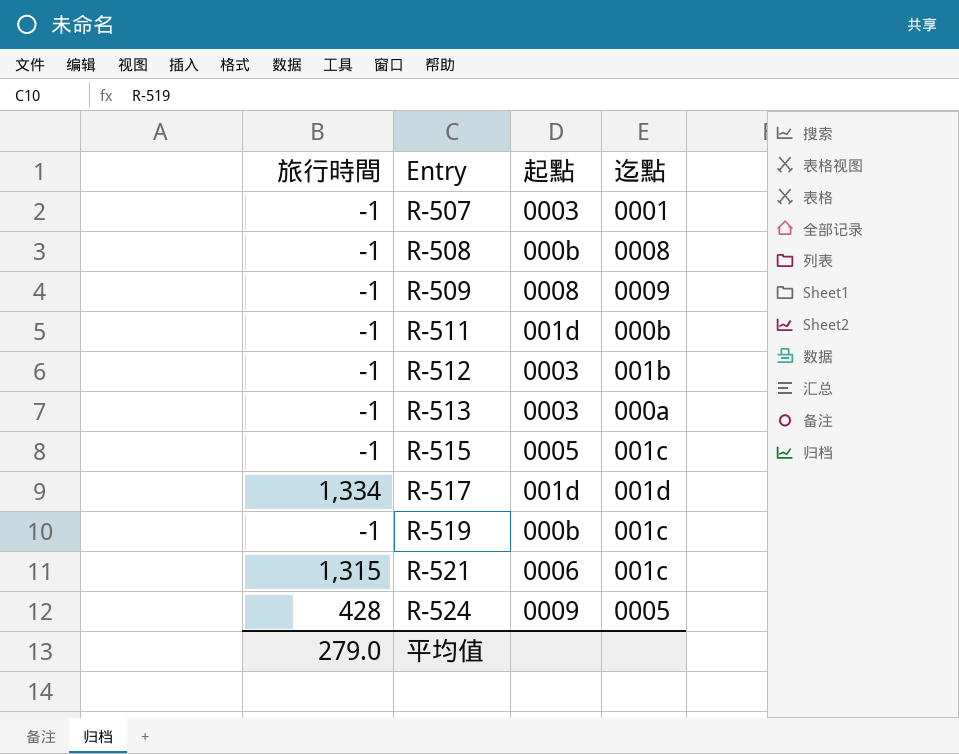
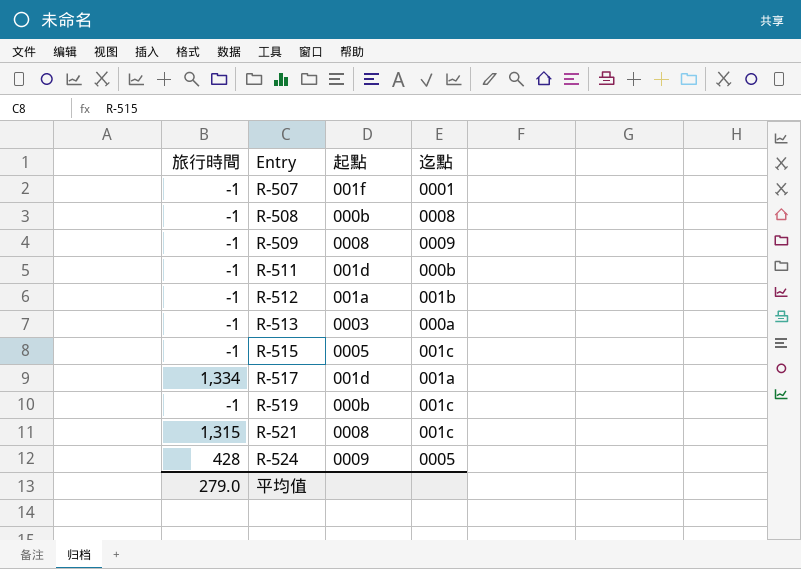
R-507 | 起點: 0003 -> 001f
R-512 | 起點: 0003 -> 001a
R-517 | 迄點: 001d -> 001a
R-521 | 起點: 0006 -> 0008

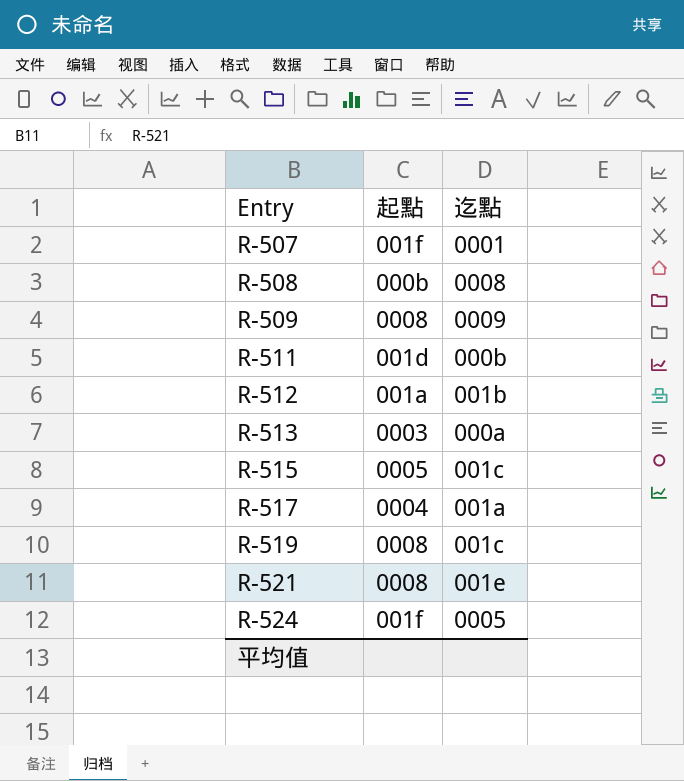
column 旅行時間 | position: 1 -> none
R-517 | 起點: 001d -> 0004
R-519 | 起點: 000b -> 0008
R-521 | 迄點: 001c -> 001e
R-524 | 起點: 0009 -> 001f

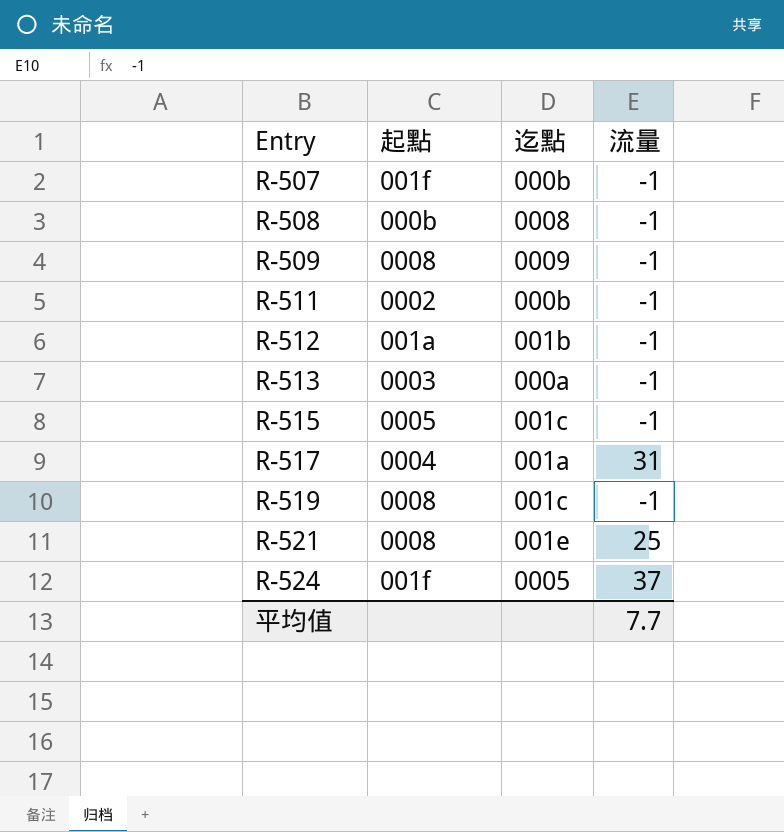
column 流量 | position: none -> 4
R-507 | 迄點: 0001 -> 000b
R-511 | 起點: 001d -> 0002

